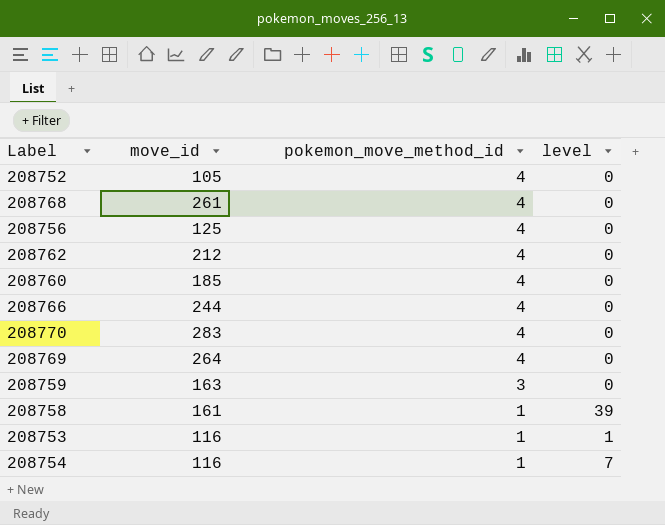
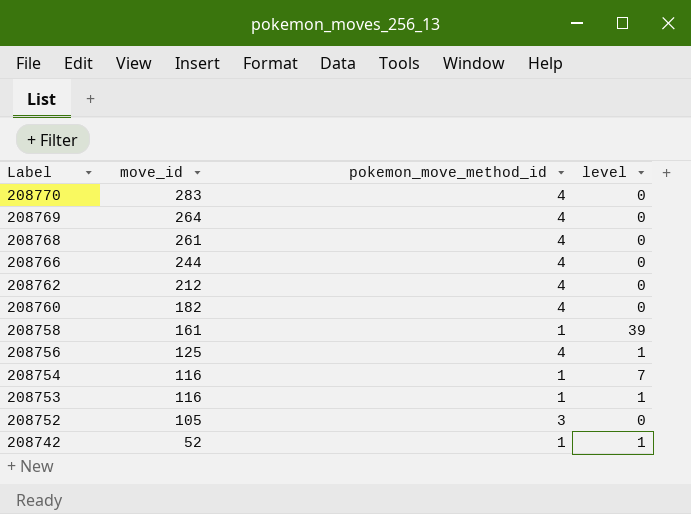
row order: pokemon_move_method_id descending -> Label descending
row 208759: 163 | 3 | 0 -> none
208760 | move_id: 185 -> 182
208756 | level: 0 -> 1
208752 | pokemon_move_method_id: 4 -> 3
row 208742: none -> 52 | 1 | 1

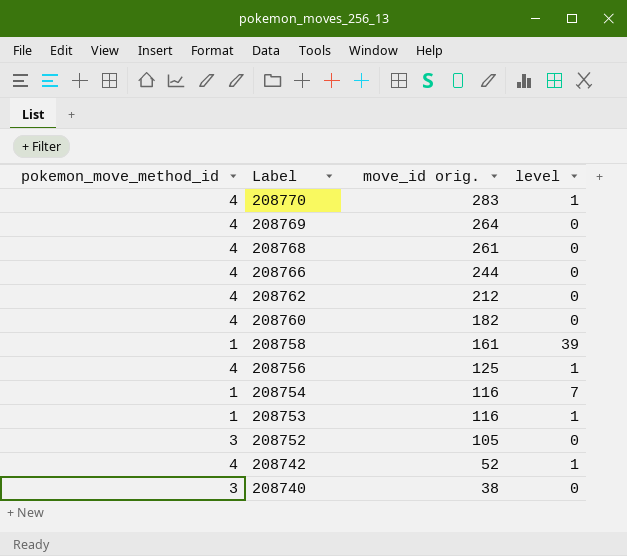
column pokemon_move_method_id | position: 3 -> 1
column name: move_id -> move_id orig.
208770 | level: 0 -> 1
208742 | pokemon_move_method_id: 1 -> 4
row 208740: none -> 3 | 38 | 0

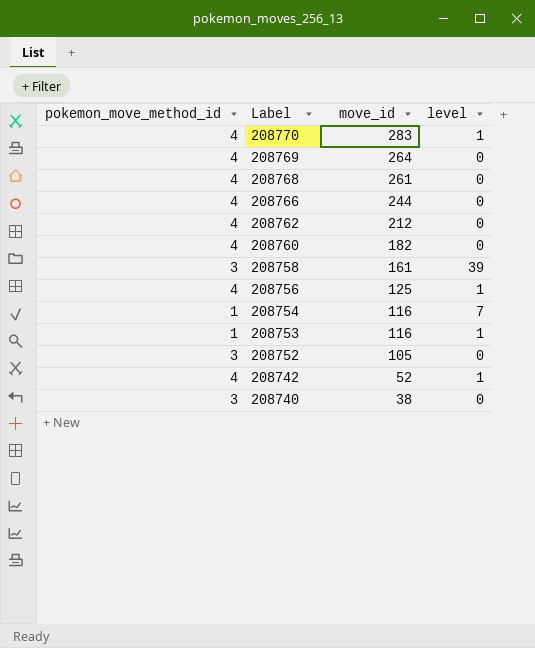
column name: move_id orig. -> move_id
208758 | pokemon_move_method_id: 1 -> 3

